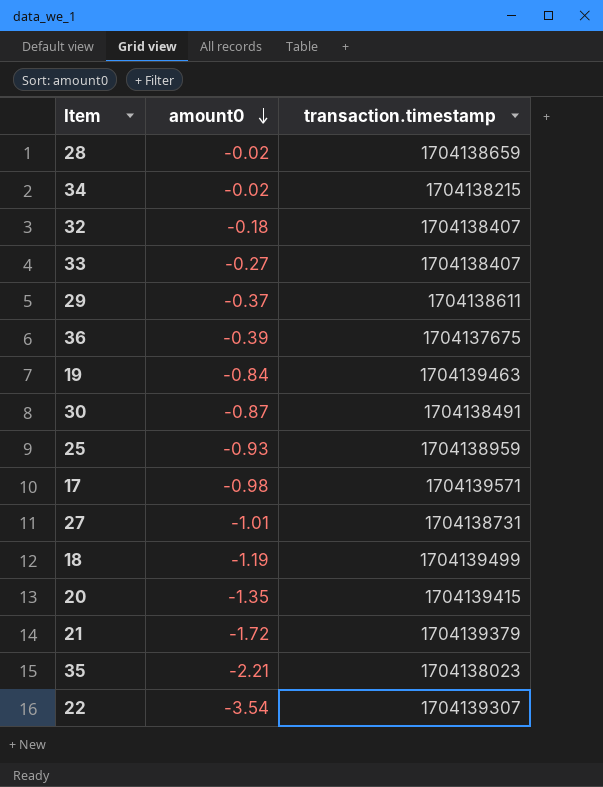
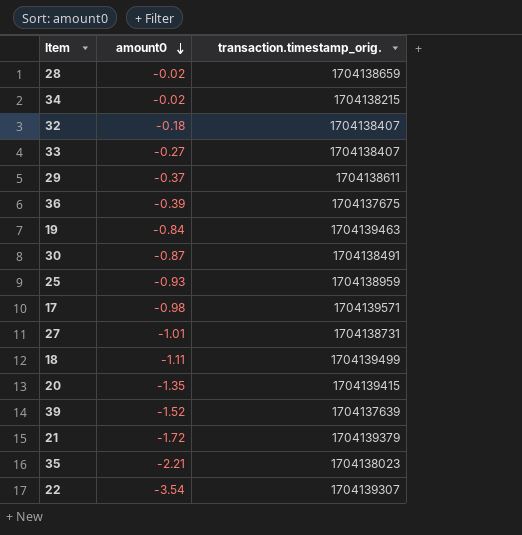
column name: transaction.timestamp -> transaction.timestamp_orig.
18 | amount0: -1.19 -> -1.11
row 39: none -> -1.52 | 1704137639

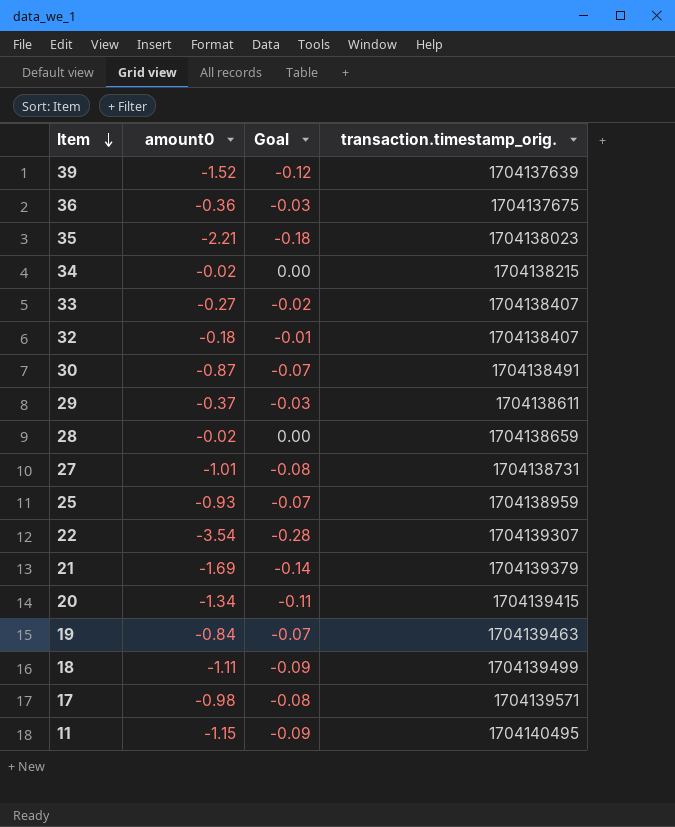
row order: amount0 descending -> Item descending
column Goal | formula: none -> [amount0] * 0.08
36 | amount0: -0.39 -> -0.36
21 | amount0: -1.72 -> -1.69
20 | amount0: -1.35 -> -1.34
row 11: none -> -1.15 | -0.09 | 1704140495

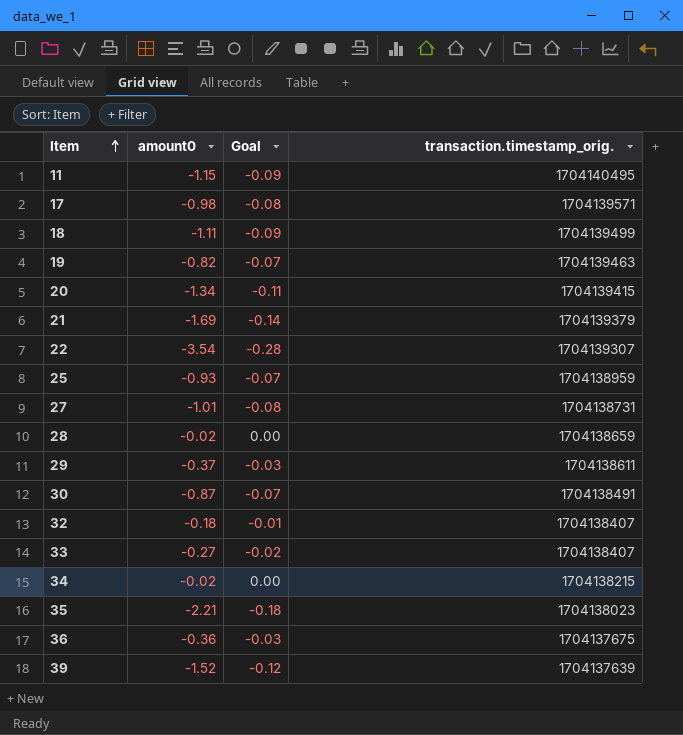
row order: Item descending -> Item ascending
19 | amount0: -0.84 -> -0.82

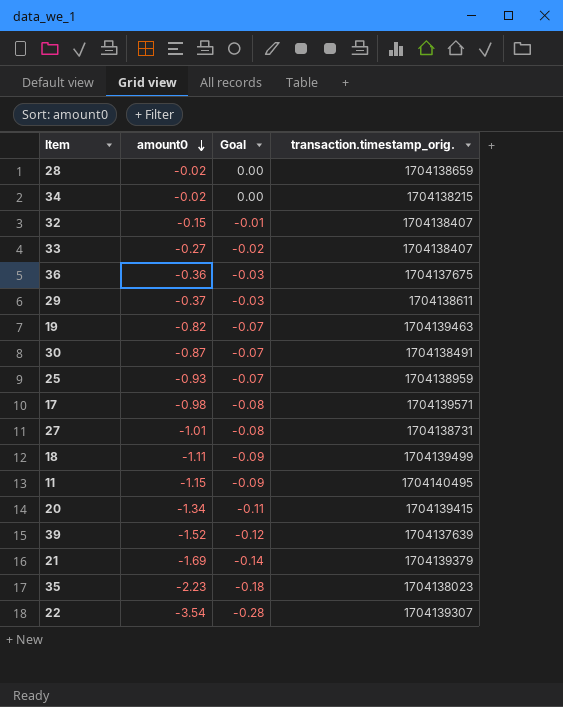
row order: Item ascending -> amount0 descending
32 | amount0: -0.18 -> -0.15
35 | amount0: -2.21 -> -2.23

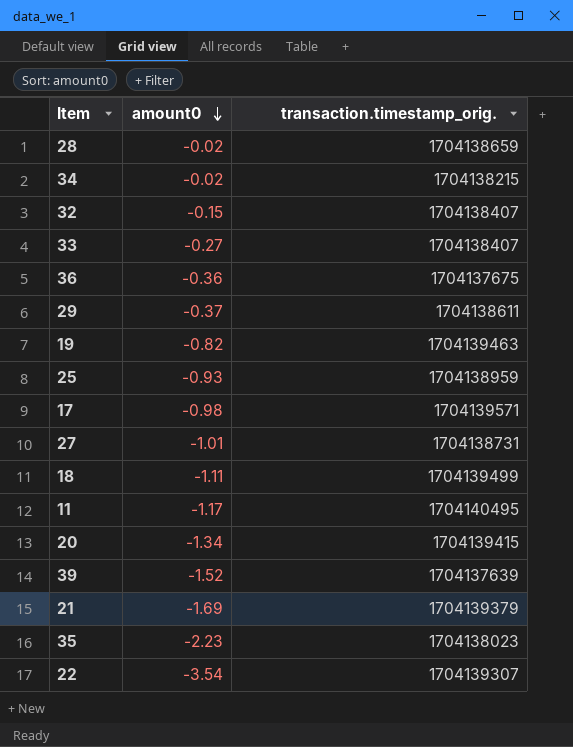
column Goal | formula: [amount0] * 0.08 -> none
row 30: -0.87 | -0.07 | 1704138491 -> none
11 | amount0: -1.15 -> -1.17

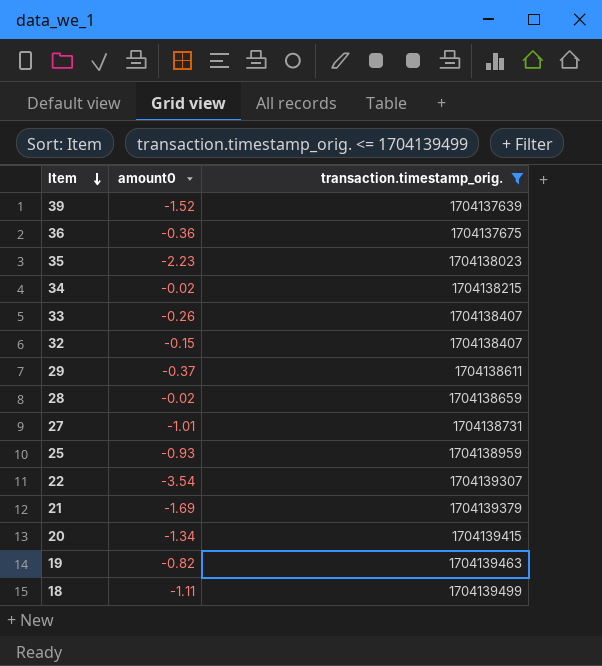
filter: none -> transaction.timestamp_orig. <= 1704139499
row order: amount0 descending -> Item descending
33 | amount0: -0.27 -> -0.26

